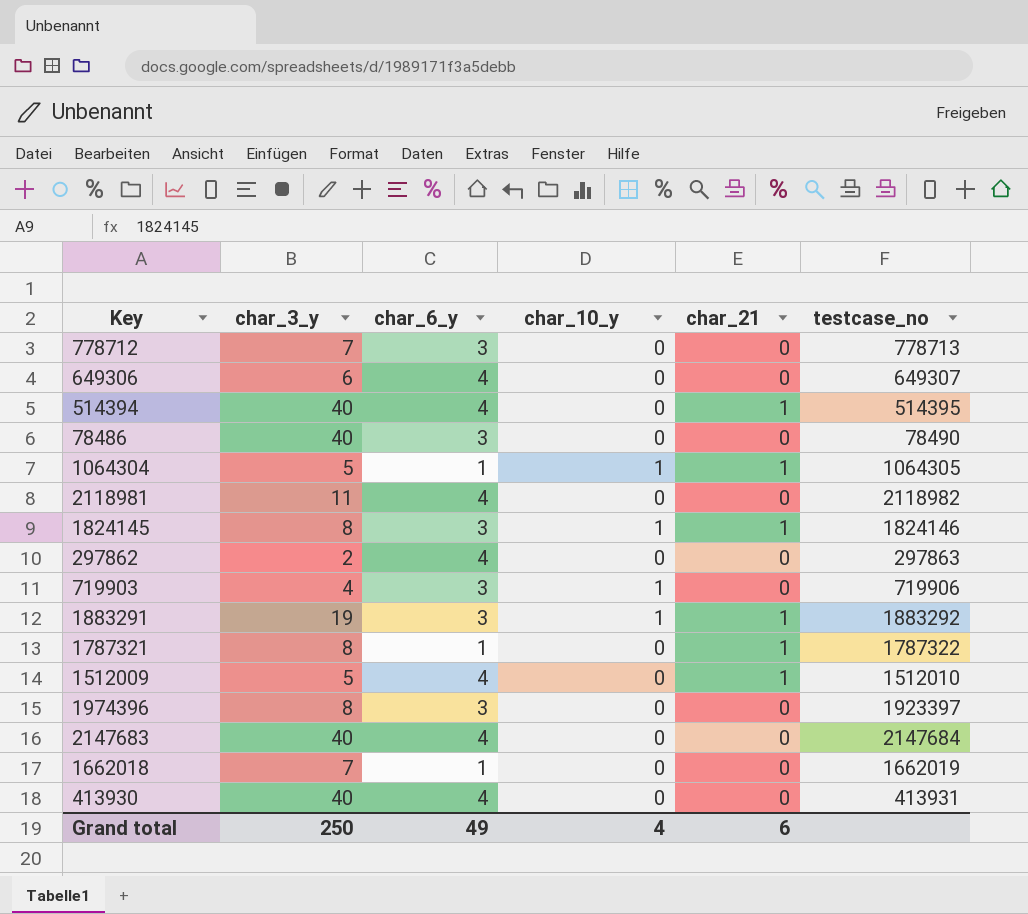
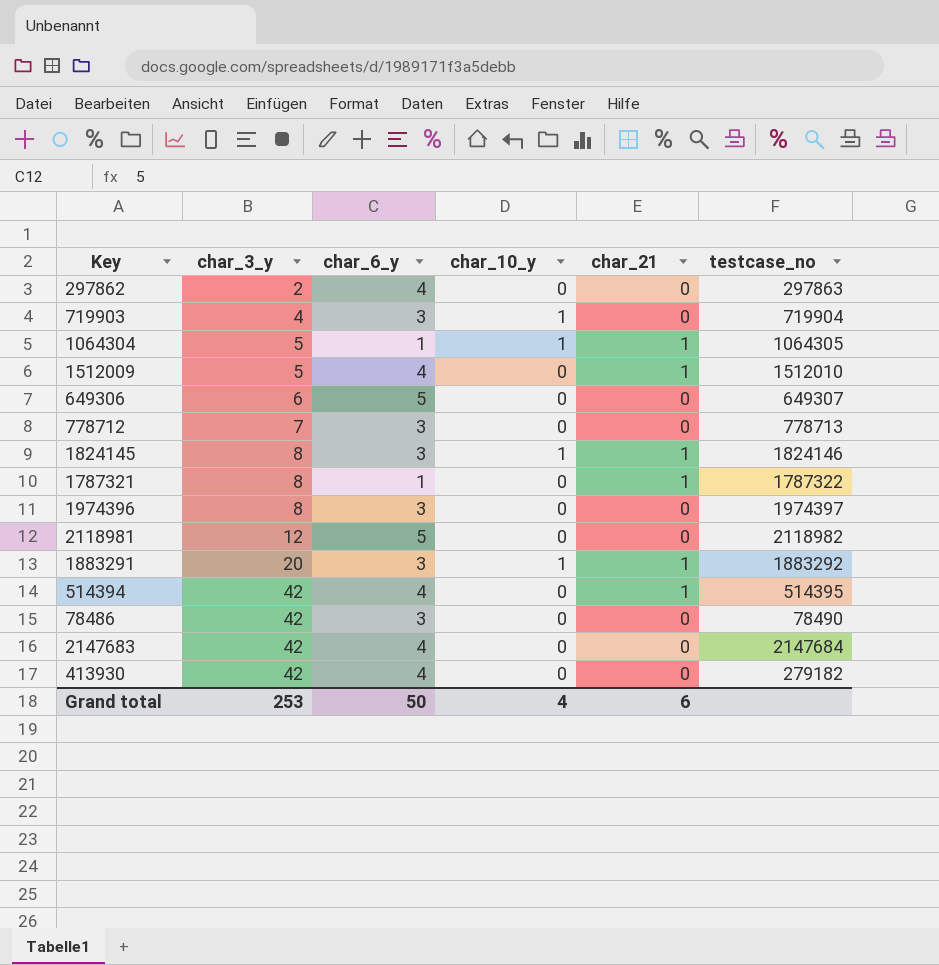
row order: none -> char_3_y ascending
row 1662018: 7 | 1 | 0 | 0 | 1662019 -> none
719903 | testcase_no: 719906 -> 719904
649306 | char_6_y: 4 -> 5
1974396 | testcase_no: 1923397 -> 1974397
2118981 | char_3_y: 11 -> 12
2118981 | char_6_y: 4 -> 5
1883291 | char_3_y: 19 -> 20
514394 | char_3_y: 40 -> 42
78486 | char_3_y: 40 -> 42
2147683 | char_3_y: 40 -> 42
413930 | char_3_y: 40 -> 42
413930 | testcase_no: 413931 -> 279182
Grand total | char_3_y: 250 -> 253
Grand total | char_6_y: 49 -> 50

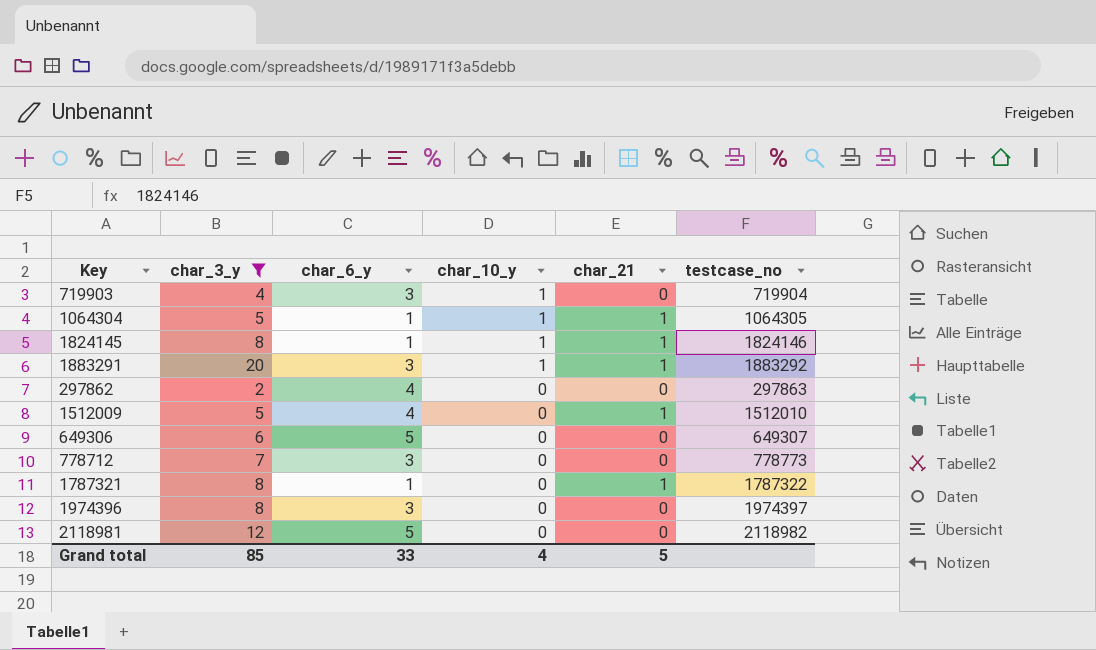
filter: none -> char_3_y != 42
row order: char_3_y ascending -> char_10_y descending
1824145 | char_6_y: 3 -> 1
778712 | testcase_no: 778713 -> 778773
Grand total | char_3_y: 253 -> 85
Grand total | char_6_y: 50 -> 33
Grand total | char_21: 6 -> 5

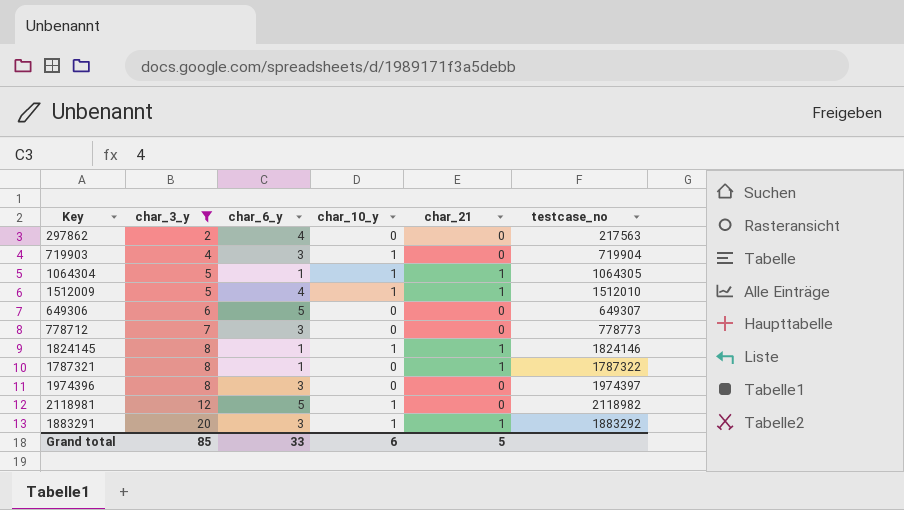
row order: char_10_y descending -> char_3_y ascending
297862 | testcase_no: 297863 -> 217563
1512009 | char_10_y: 0 -> 1
2118981 | char_10_y: 0 -> 1
Grand total | char_10_y: 4 -> 6

